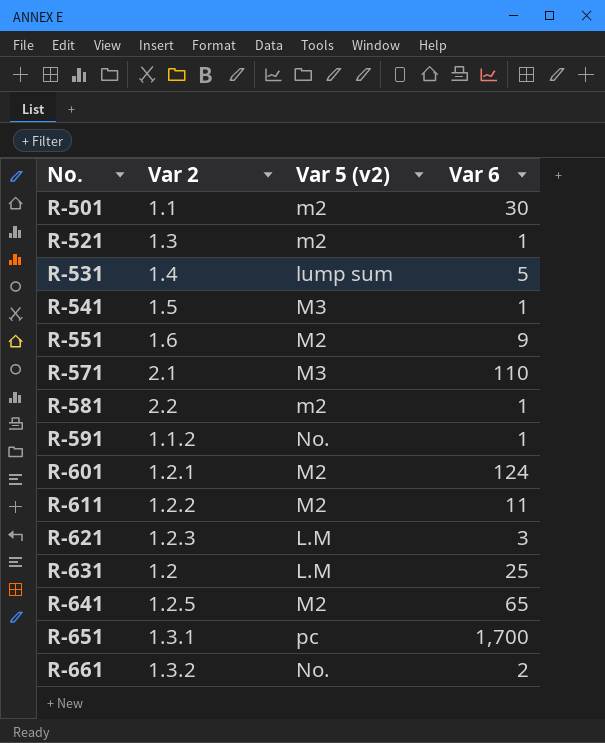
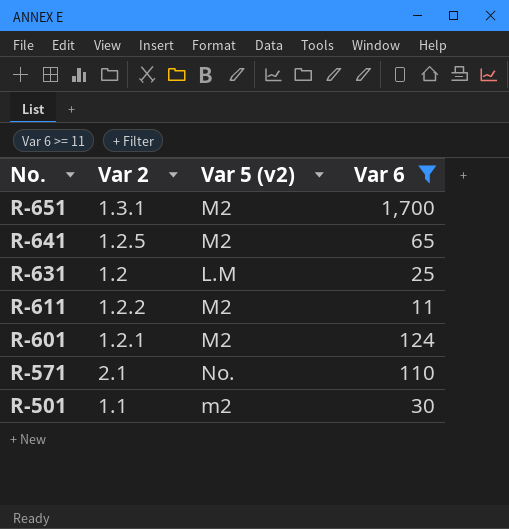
filter: none -> Var 6 >= 11
row order: No. ascending -> No. descending
R-651 | Var 5 (v2): pc -> M2
R-571 | Var 5 (v2): M3 -> No.

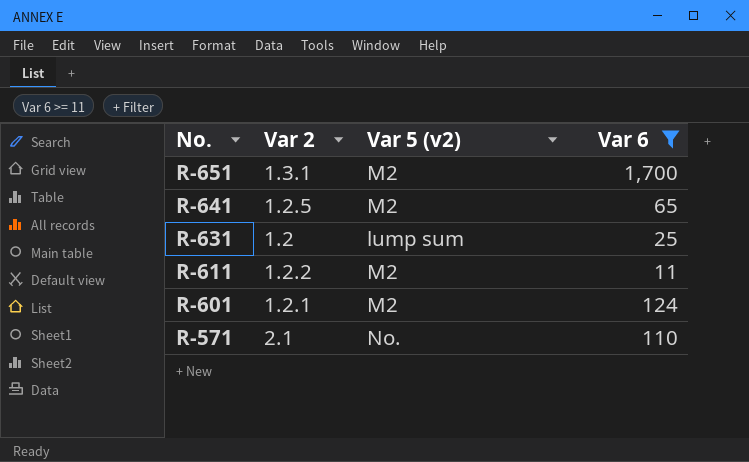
row R-501: 1.1 | m2 | 30 -> none
R-631 | Var 5 (v2): L.M -> lump sum

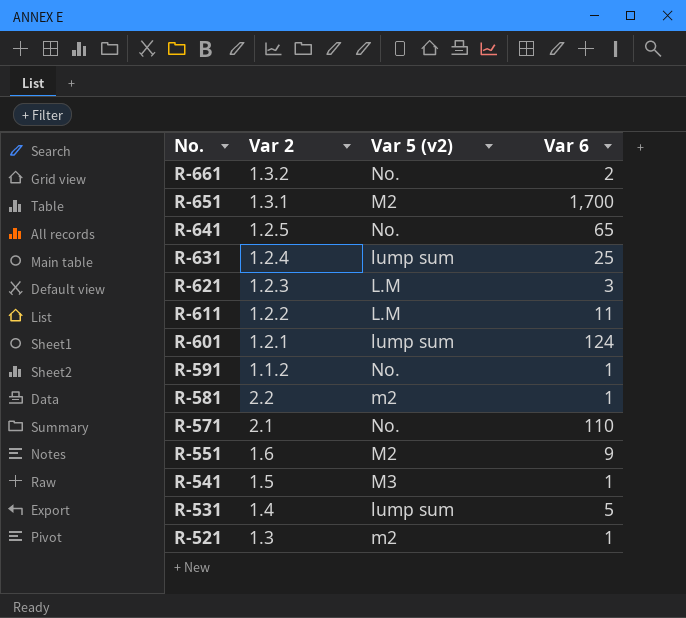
filter: Var 6 >= 11 -> none
R-641 | Var 5 (v2): M2 -> No.
R-631 | Var 2: 1.2 -> 1.2.4
R-611 | Var 5 (v2): M2 -> L.M
R-601 | Var 5 (v2): M2 -> lump sum

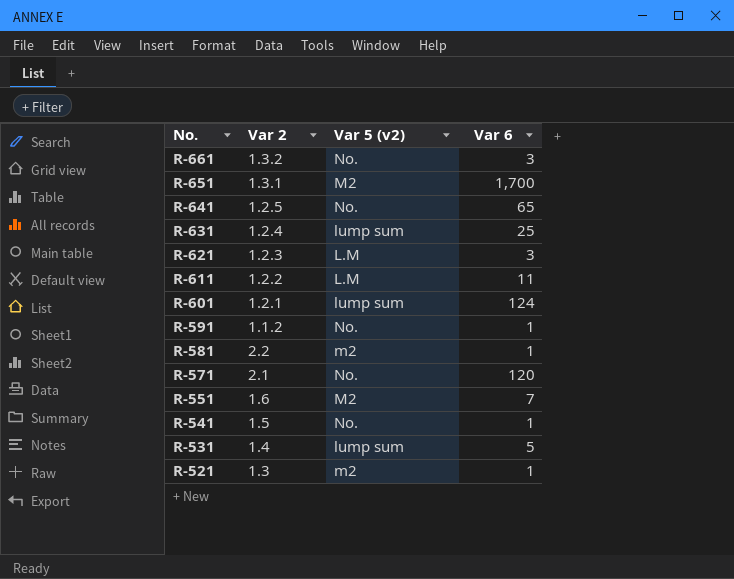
R-661 | Var 6: 2 -> 3
R-571 | Var 6: 110 -> 120
R-551 | Var 6: 9 -> 7
R-541 | Var 5 (v2): M3 -> No.

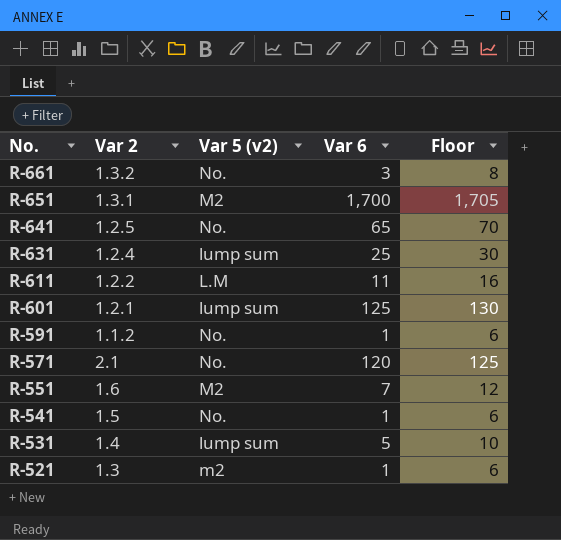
column Floor | formula: none -> [Var 6] + 5
row R-621: 1.2.3 | L.M | 3 -> none
row R-581: 2.2 | m2 | 1 -> none
R-601 | Var 6: 124 -> 125

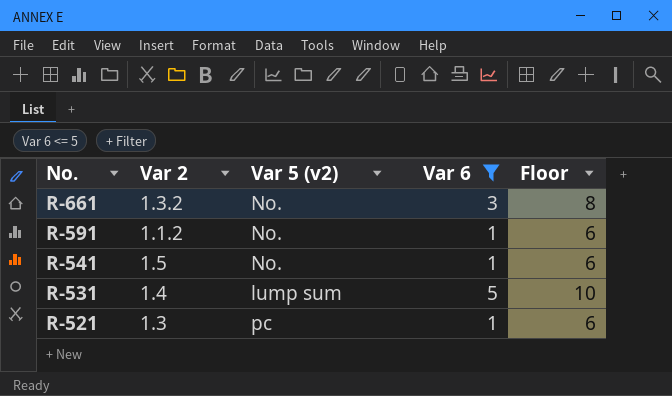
filter: none -> Var 6 <= 5
R-521 | Var 5 (v2): m2 -> pc

